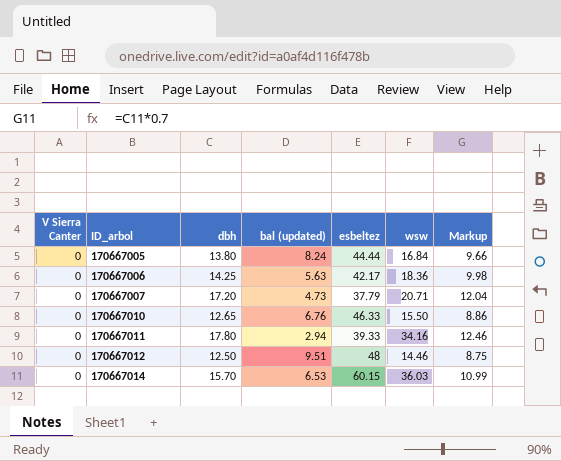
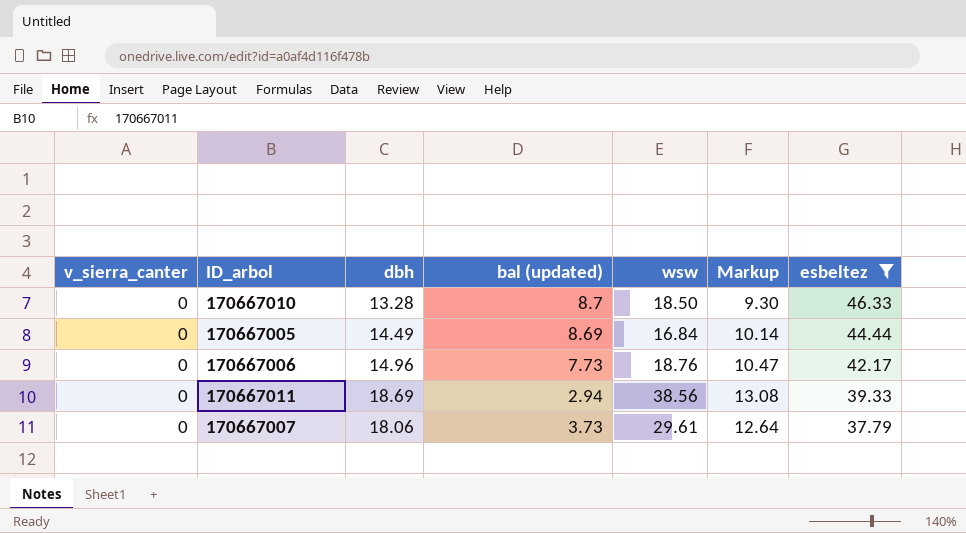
filter: none -> esbeltez <= 46.33
row order: ID_arbol ascending -> esbeltez descending
column name: V Sierra Canter -> v_sierra_canter
column esbeltez | position: 5 -> 7
170667010 | dbh: 12.65 -> 13.28
170667010 | bal (updated): 6.76 -> 8.7
170667010 | wsw: 15.50 -> 18.50
170667010 | Markup: 8.86 -> 9.30
170667005 | dbh: 13.80 -> 14.49
170667005 | bal (updated): 8.24 -> 8.69
170667005 | Markup: 9.66 -> 10.14
170667006 | dbh: 14.25 -> 14.96
170667006 | bal (updated): 5.63 -> 7.73
170667006 | wsw: 18.36 -> 18.76
170667006 | Markup: 9.98 -> 10.47
170667011 | dbh: 17.80 -> 18.69
170667011 | wsw: 34.16 -> 38.56
170667011 | Markup: 12.46 -> 13.08
170667007 | dbh: 17.20 -> 18.06
170667007 | bal (updated): 4.73 -> 3.73
170667007 | wsw: 20.71 -> 29.61
170667007 | Markup: 12.04 -> 12.64

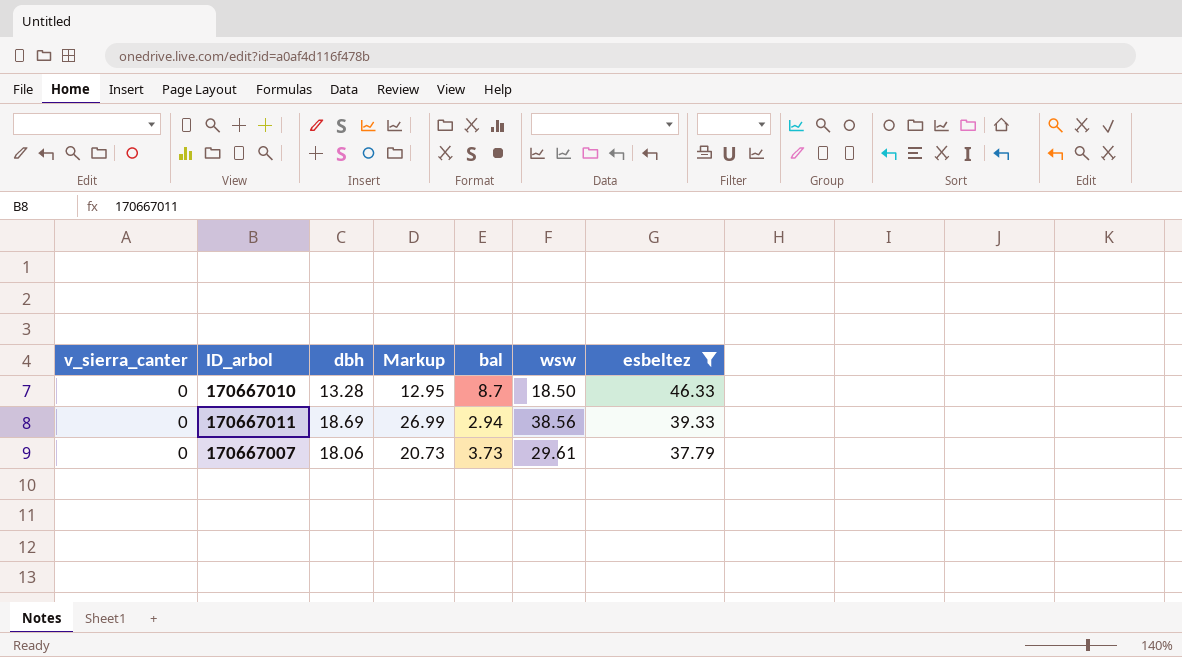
column Markup | formula: [dbh] * 0.7 -> [wsw] * 0.7
column Markup | position: 6 -> 4
column name: bal (updated) -> bal
row 170667005: 0 | 14.49 | 8.69 | 16.84 | 10.14 | 44.44 -> none
row 170667006: 0 | 14.96 | 7.73 | 18.76 | 10.47 | 42.17 -> none

